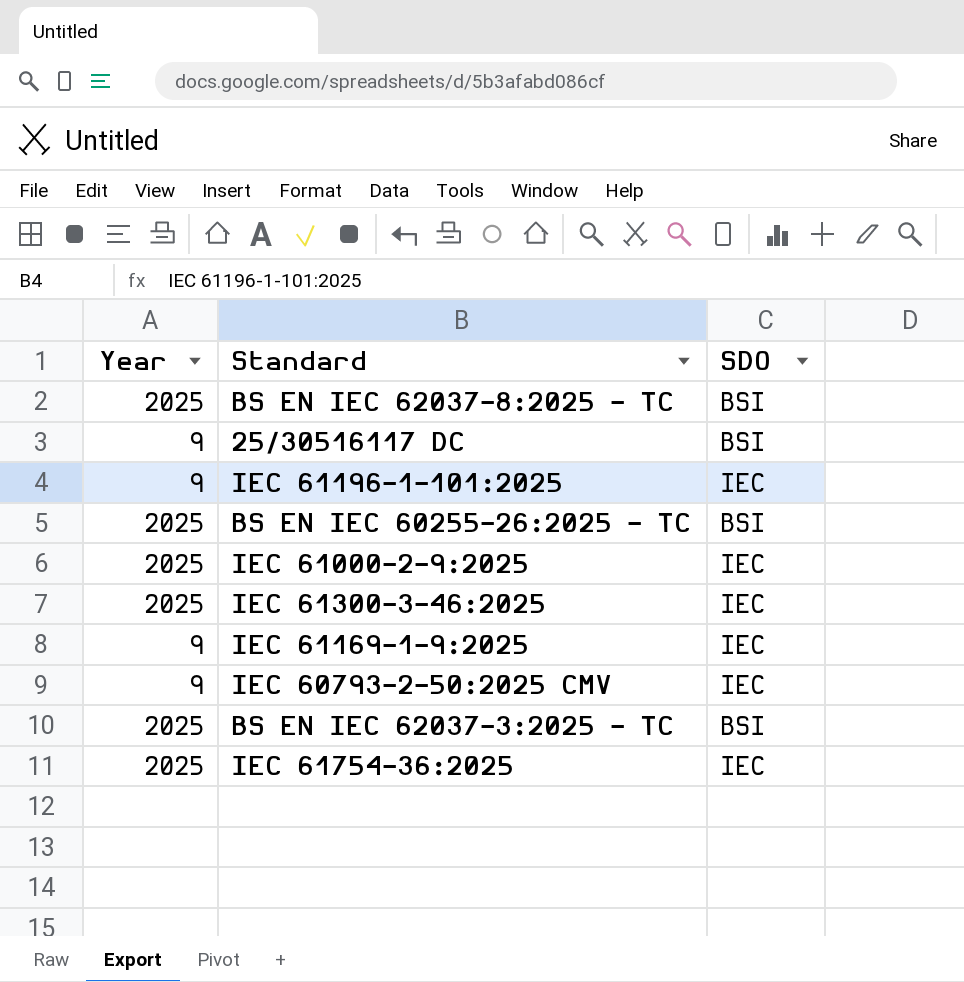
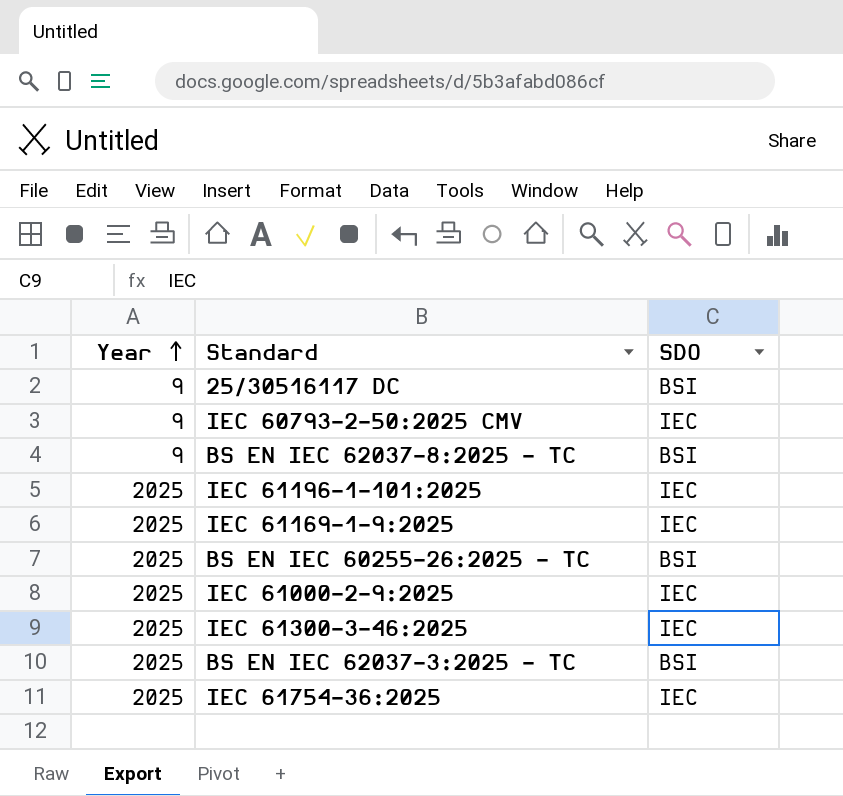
row order: none -> Year ascending
BS EN IEC 62037-8:2025 - TC | Year: 2025 -> 9
IEC 61196-1-101:2025 | Year: 9 -> 2025
IEC 61169-1-9:2025 | Year: 9 -> 2025

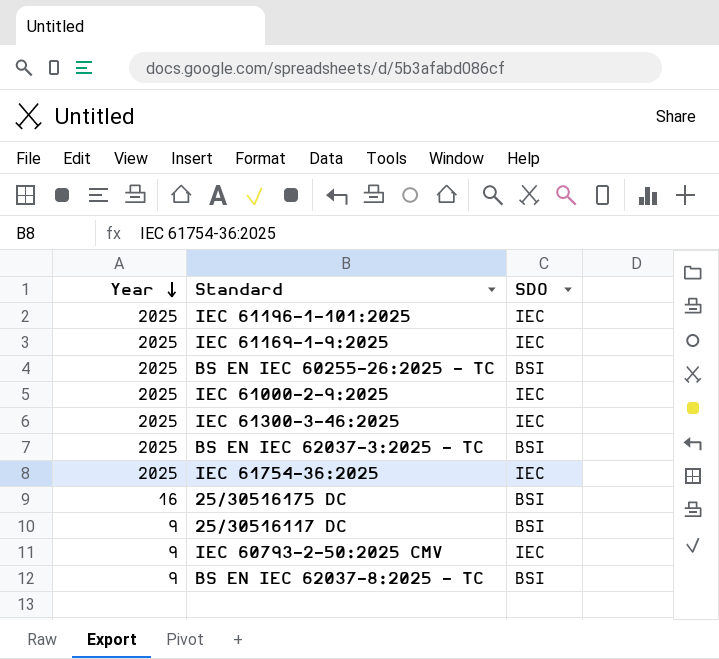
row order: Year ascending -> Year descending
row 25/30516175 DC: none -> 16 | BSI

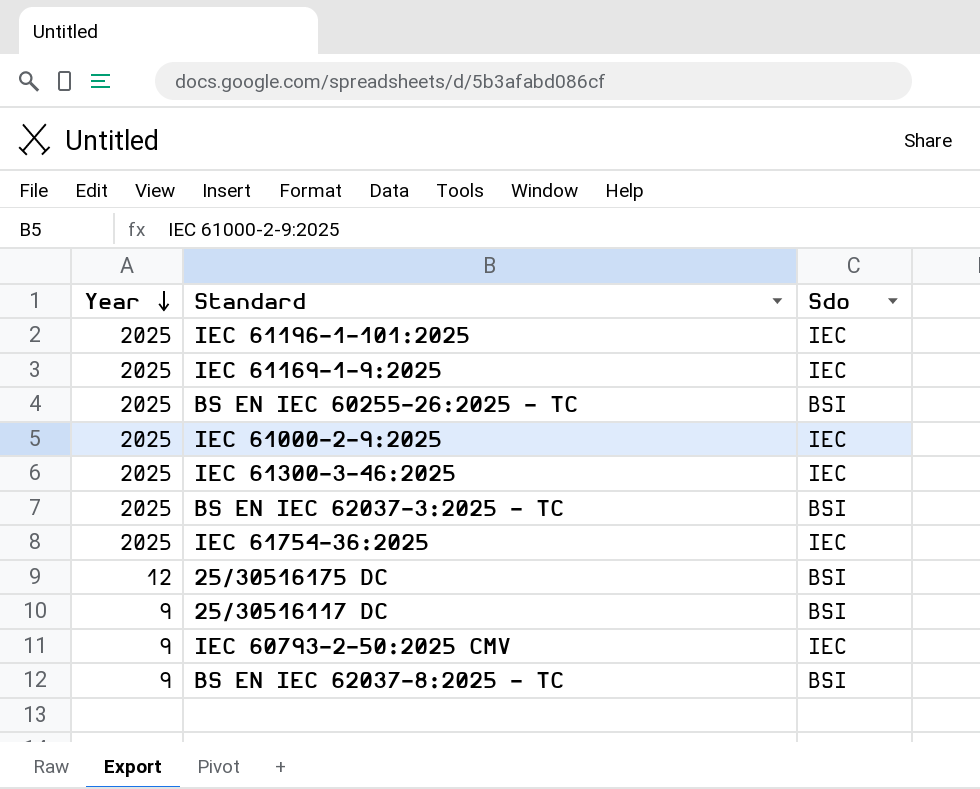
column name: SDO -> Sdo
25/30516175 DC | Year: 16 -> 12

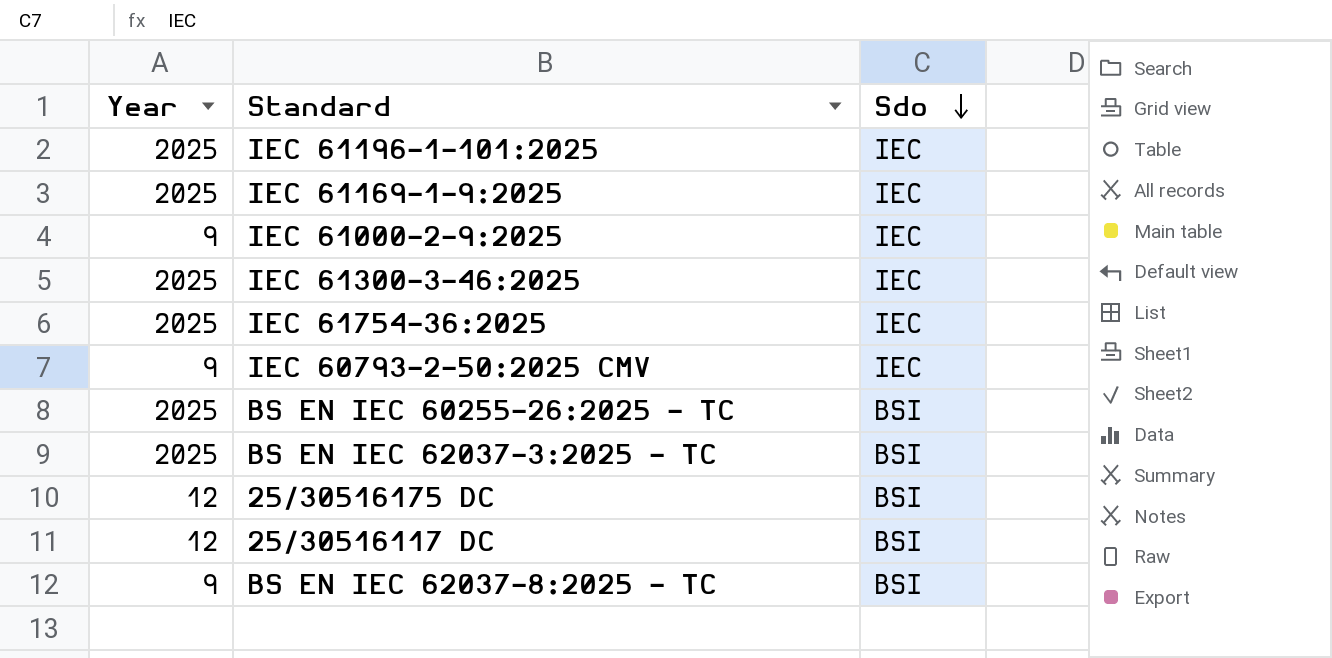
row order: Year descending -> Sdo descending
IEC 61000-2-9:2025 | Year: 2025 -> 9
25/30516117 DC | Year: 9 -> 12

